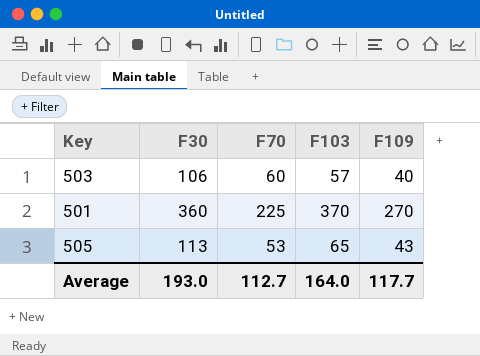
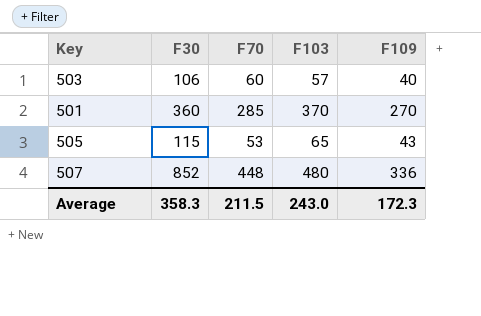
501 | F70: 225 -> 285
505 | F30: 113 -> 115
row 507: none -> 852 | 448 | 480 | 336
Average | F30: 193.0 -> 358.3
Average | F70: 112.7 -> 211.5
Average | F103: 164.0 -> 243.0
Average | F109: 117.7 -> 172.3

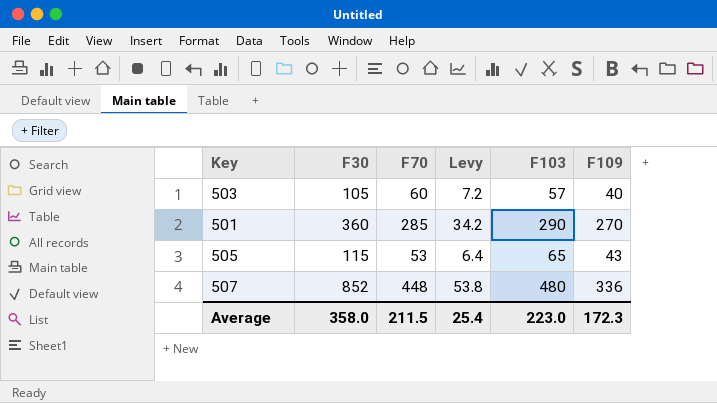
column Levy | formula: none -> [F70] * 0.12
503 | F30: 106 -> 105
501 | F103: 370 -> 290
Average | F30: 358.3 -> 358.0
Average | F103: 243.0 -> 223.0

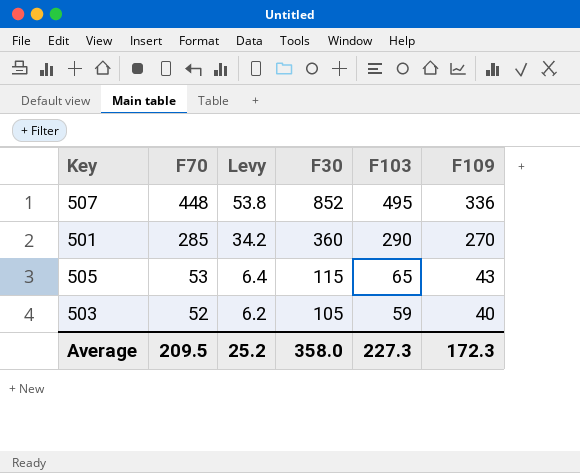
row order: none -> F70 descending
column F30 | position: 2 -> 4
507 | F103: 480 -> 495
503 | F70: 60 -> 52
503 | Levy: 7.2 -> 6.2
503 | F103: 57 -> 59
Average | F70: 211.5 -> 209.5
Average | Levy: 25.4 -> 25.2
Average | F103: 223.0 -> 227.3

